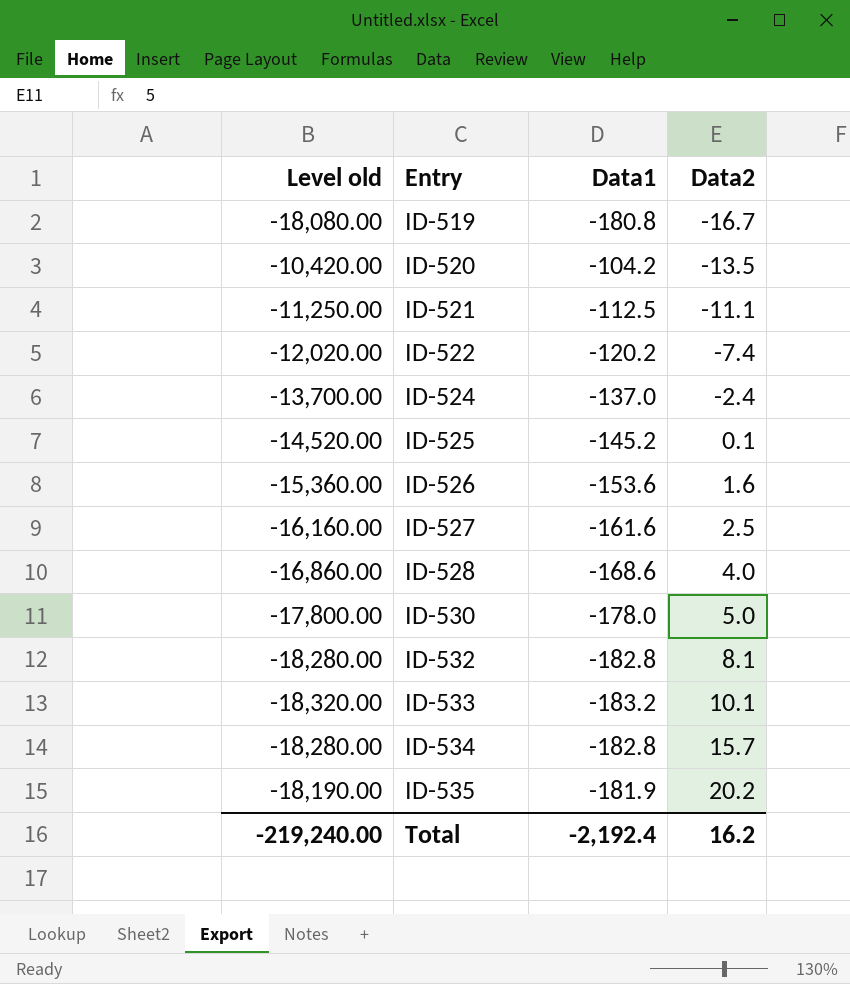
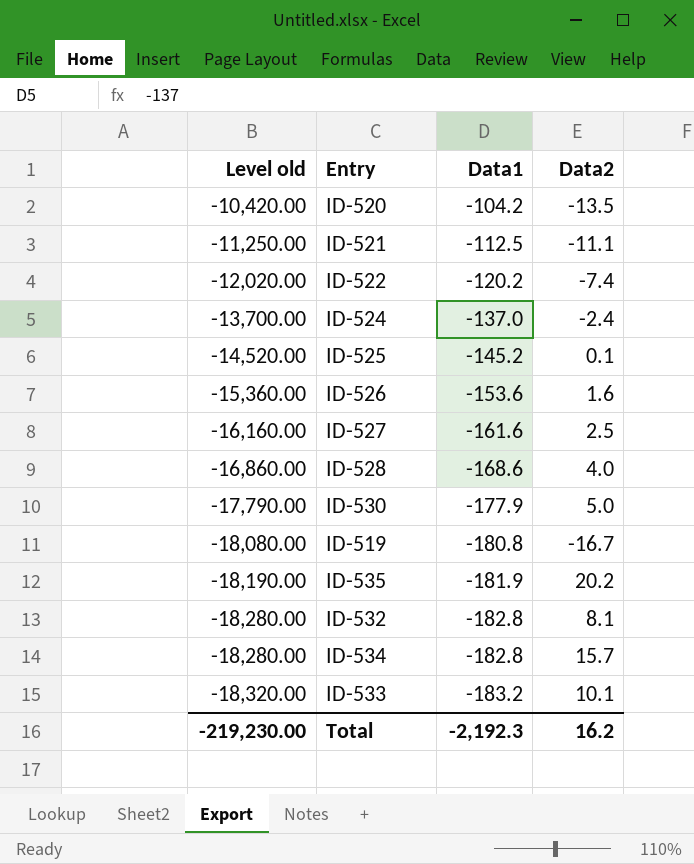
row order: Entry ascending -> Level old descending
ID-530 | Level old: -17,800.00 -> -17,790.00
ID-530 | Data1: -178.0 -> -177.9
Total | Level old: -219,240.00 -> -219,230.00
Total | Data1: -2,192.4 -> -2,192.3

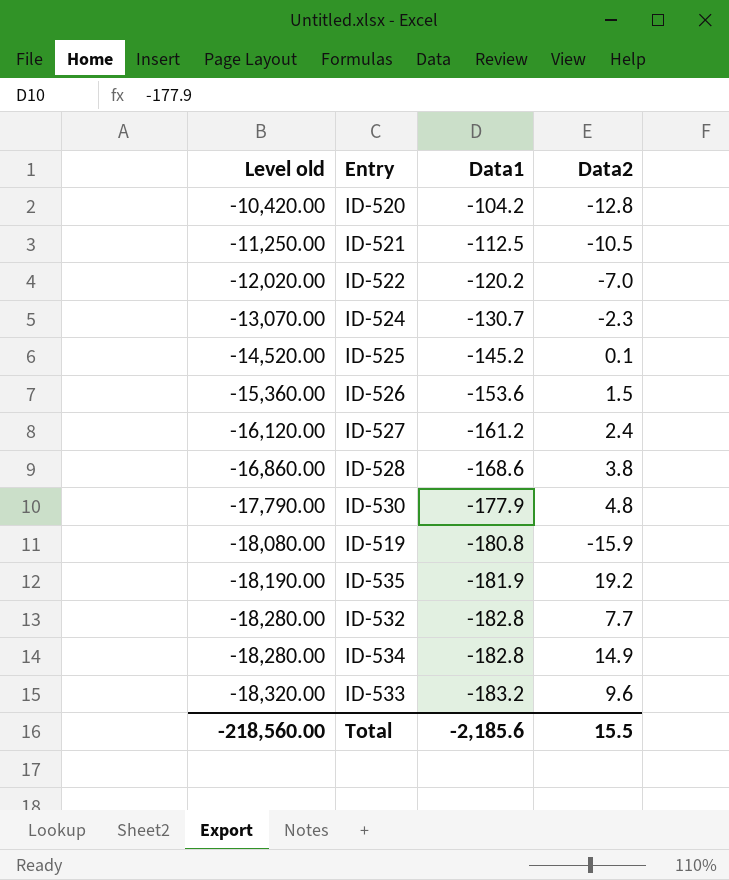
ID-520 | Data2: -13.5 -> -12.8
ID-521 | Data2: -11.1 -> -10.5
ID-522 | Data2: -7.4 -> -7.0
ID-524 | Level old: -13,700.00 -> -13,070.00
ID-524 | Data1: -137.0 -> -130.7
ID-524 | Data2: -2.4 -> -2.3
ID-526 | Data2: 1.6 -> 1.5
ID-527 | Level old: -16,160.00 -> -16,120.00
ID-527 | Data1: -161.6 -> -161.2
ID-527 | Data2: 2.5 -> 2.4
ID-528 | Data2: 4.0 -> 3.8
ID-530 | Data2: 5.0 -> 4.8
ID-519 | Data2: -16.7 -> -15.9
ID-535 | Data2: 20.2 -> 19.2
ID-532 | Data2: 8.1 -> 7.7
ID-534 | Data2: 15.7 -> 14.9
ID-533 | Data2: 10.1 -> 9.6
Total | Level old: -219,230.00 -> -218,560.00
Total | Data1: -2,192.3 -> -2,185.6
Total | Data2: 16.2 -> 15.5

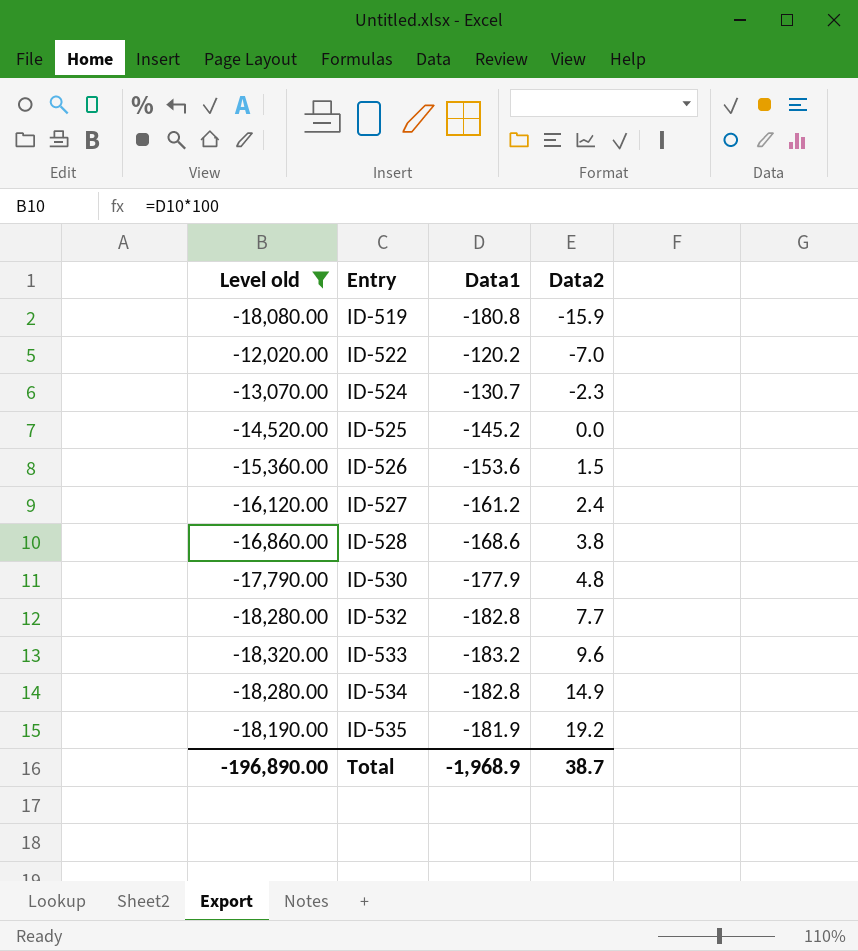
filter: none -> Level old <= -12,020.00
row order: Level old descending -> Entry ascending
ID-525 | Data2: 0.1 -> 0.0
Total | Level old: -218,560.00 -> -196,890.00
Total | Data1: -2,185.6 -> -1,968.9
Total | Data2: 15.5 -> 38.7

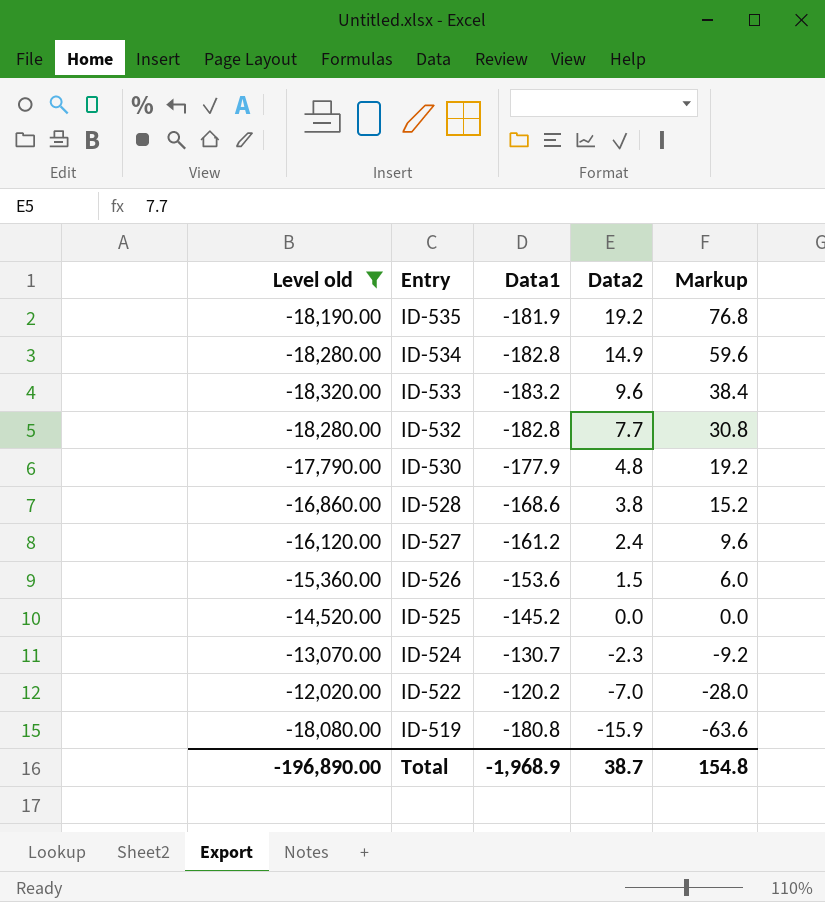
row order: Entry ascending -> Entry descending
column Markup | formula: none -> [Data2] * 4

